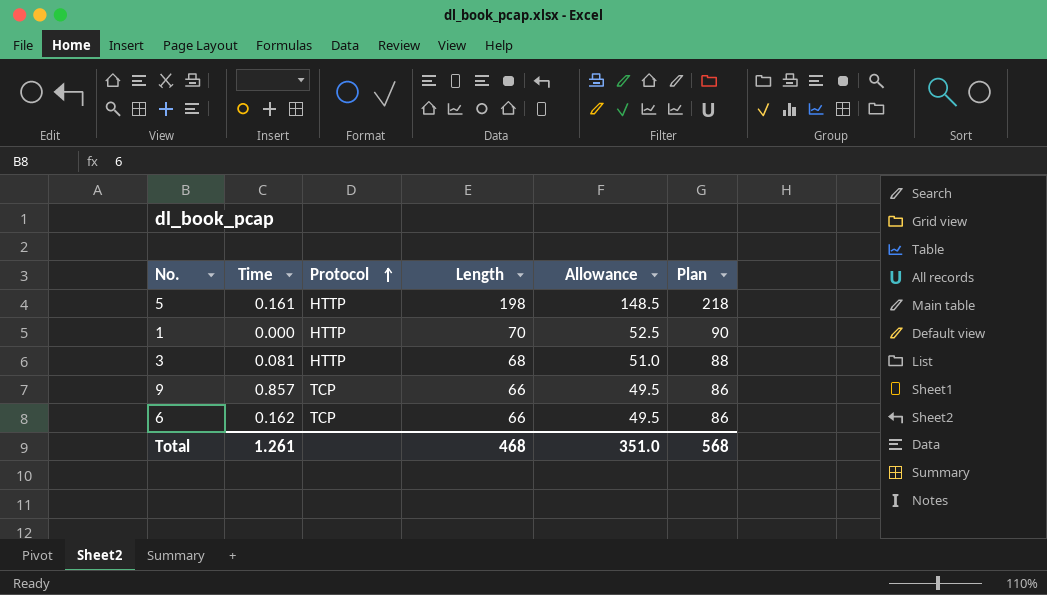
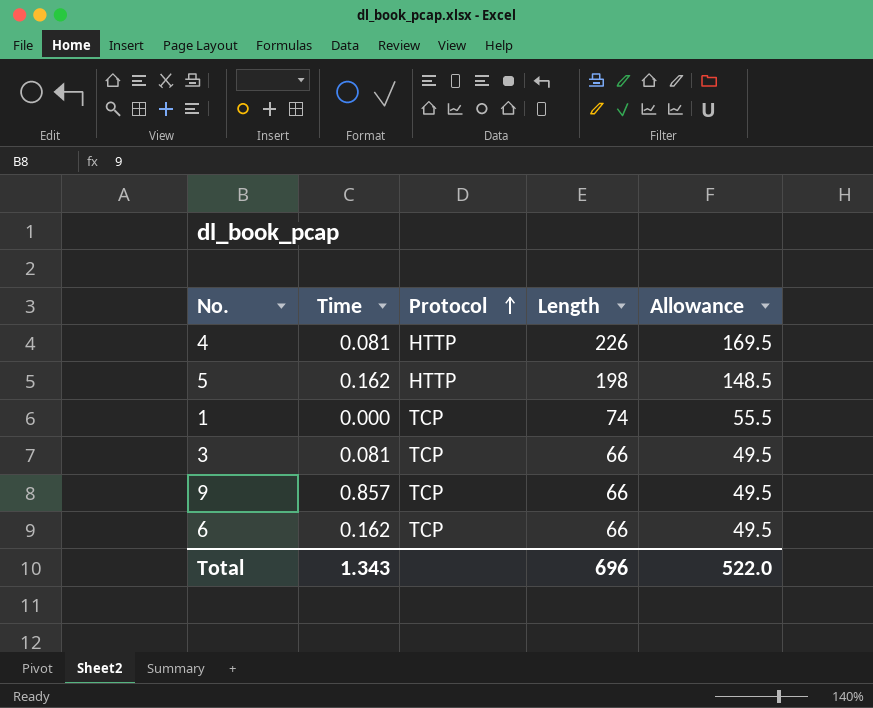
column Plan | formula: [Length] + 20 -> none
row 4: none -> 0.081 | HTTP | 226 | 169.5
5 | Time: 0.161 -> 0.162
1 | Protocol: HTTP -> TCP
1 | Length: 70 -> 74
1 | Allowance: 52.5 -> 55.5
3 | Protocol: HTTP -> TCP
3 | Length: 68 -> 66
3 | Allowance: 51.0 -> 49.5
Total | Time: 1.261 -> 1.343
Total | Length: 468 -> 696
Total | Allowance: 351.0 -> 522.0

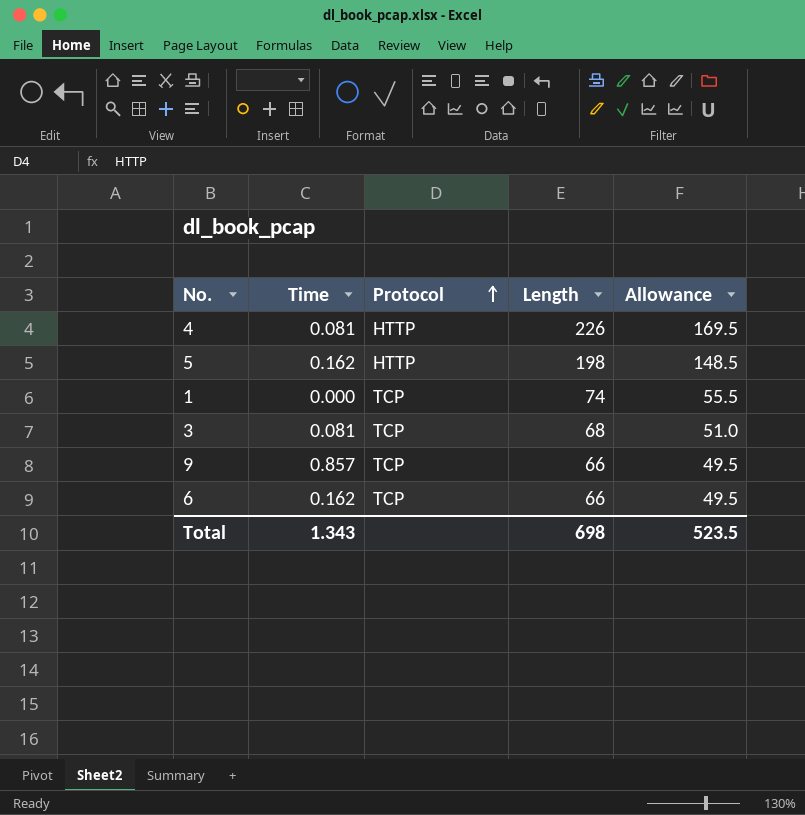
3 | Length: 66 -> 68
3 | Allowance: 49.5 -> 51.0
Total | Length: 696 -> 698
Total | Allowance: 522.0 -> 523.5

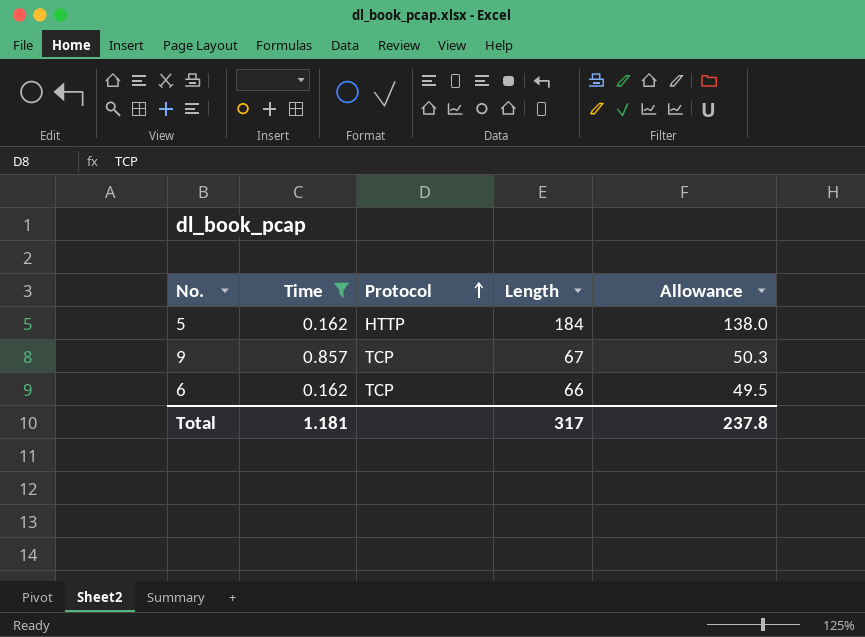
filter: none -> Time >= 0.162
5 | Length: 198 -> 184
5 | Allowance: 148.5 -> 138.0
9 | Length: 66 -> 67
9 | Allowance: 49.5 -> 50.3
Total | Time: 1.343 -> 1.181
Total | Length: 698 -> 317
Total | Allowance: 523.5 -> 237.8

